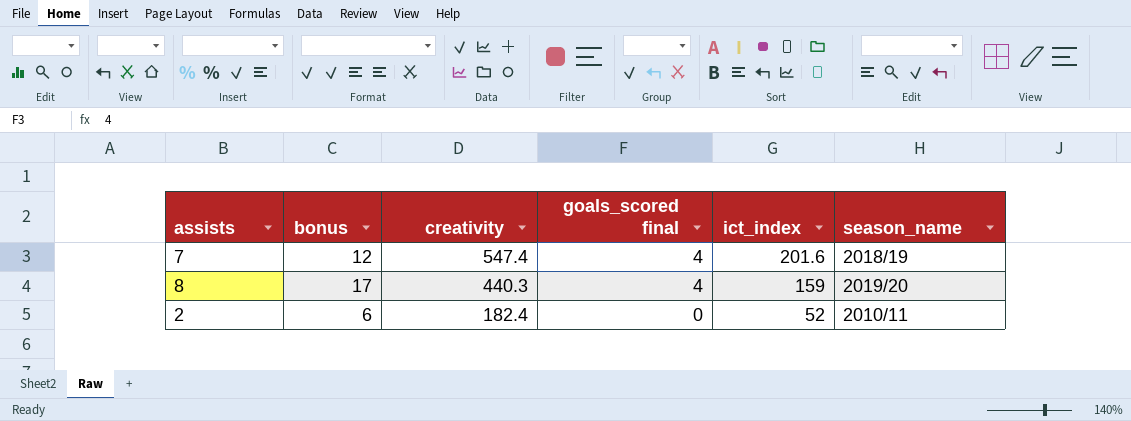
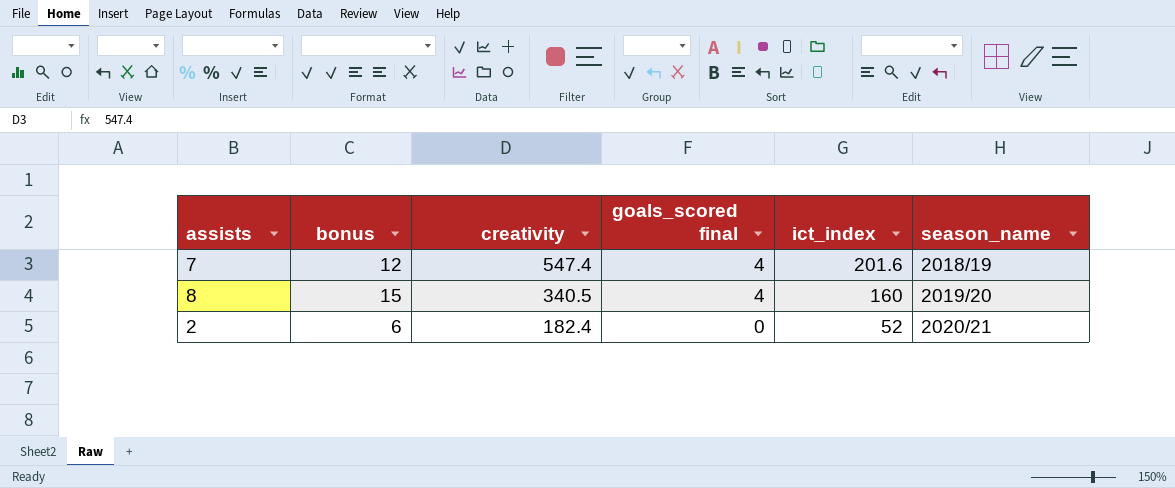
8 | bonus: 17 -> 15
8 | creativity: 440.3 -> 340.5
8 | ict_index: 159 -> 160
2 | season_name: 2010/11 -> 2020/21

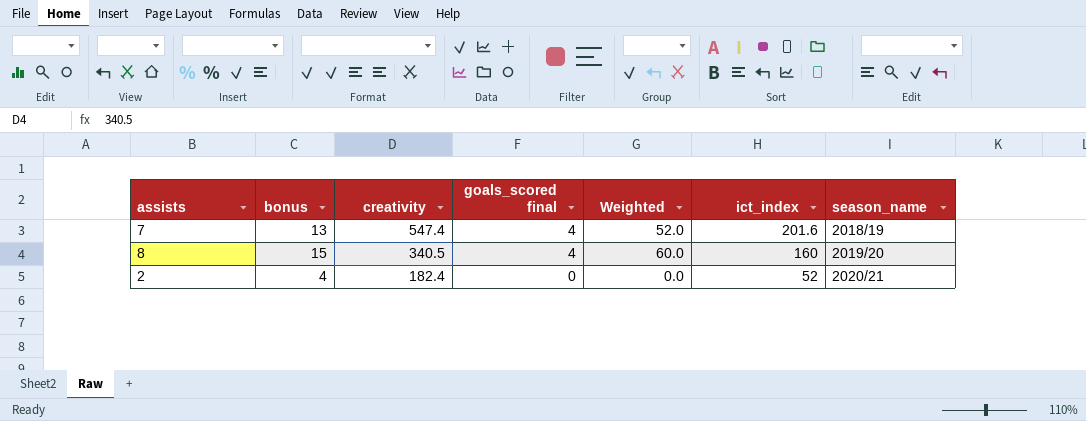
column Weighted | formula: none -> [bonus] * [goals_scored final]
7 | bonus: 12 -> 13
2 | bonus: 6 -> 4

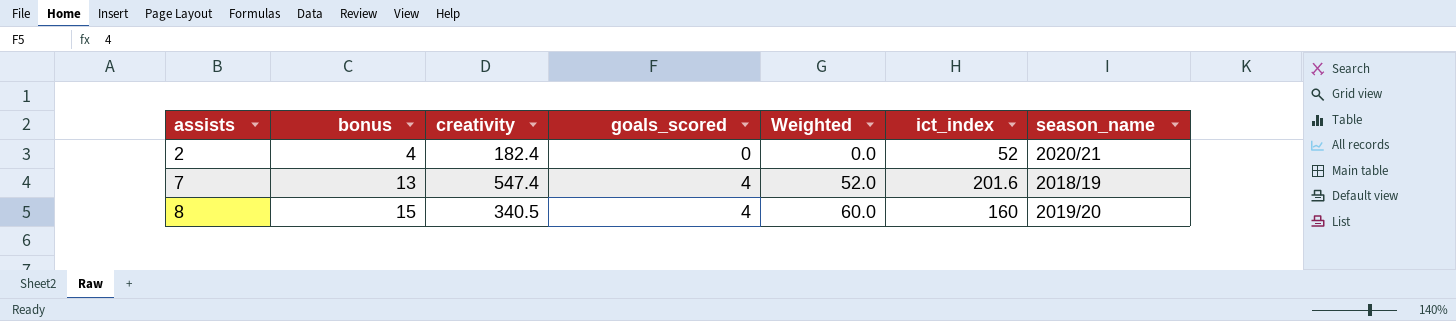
row order: creativity descending -> assists ascending
column name: goals_scored final -> goals_scored

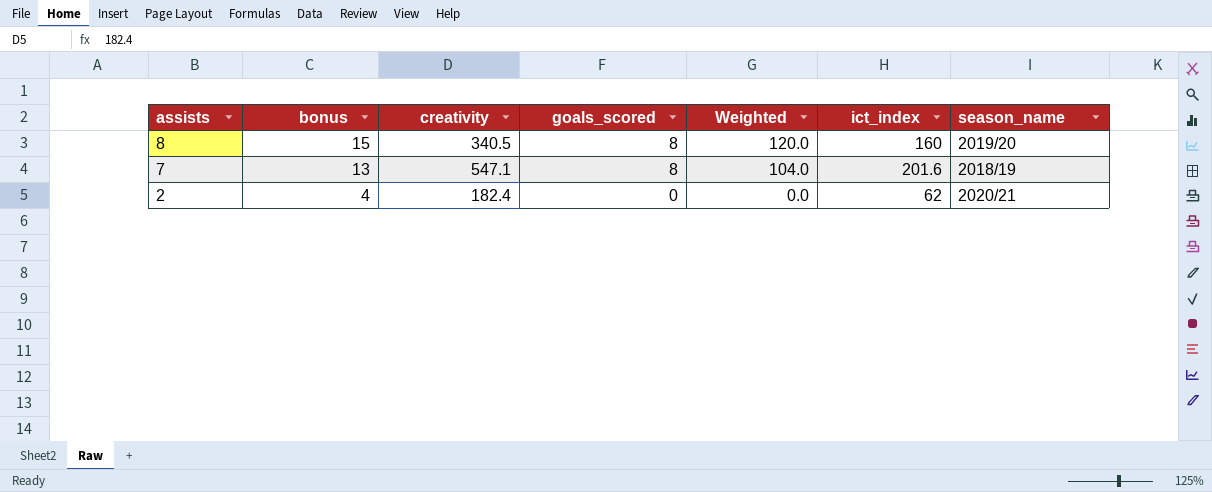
row order: assists ascending -> assists descending
8 | goals_scored: 4 -> 8
8 | Weighted: 60.0 -> 120.0
7 | creativity: 547.4 -> 547.1
7 | goals_scored: 4 -> 8
7 | Weighted: 52.0 -> 104.0
2 | ict_index: 52 -> 62

